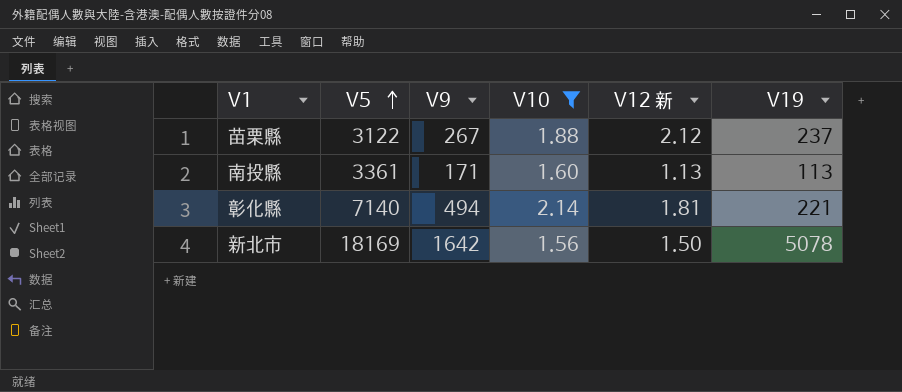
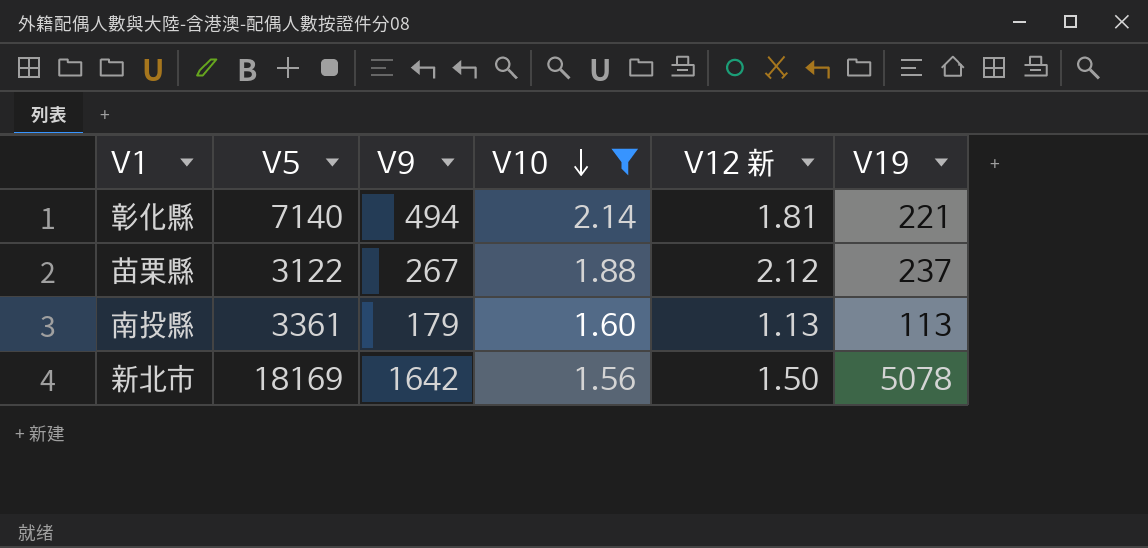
row order: V5 ascending -> V10 descending
南投縣 | V9: 171 -> 179

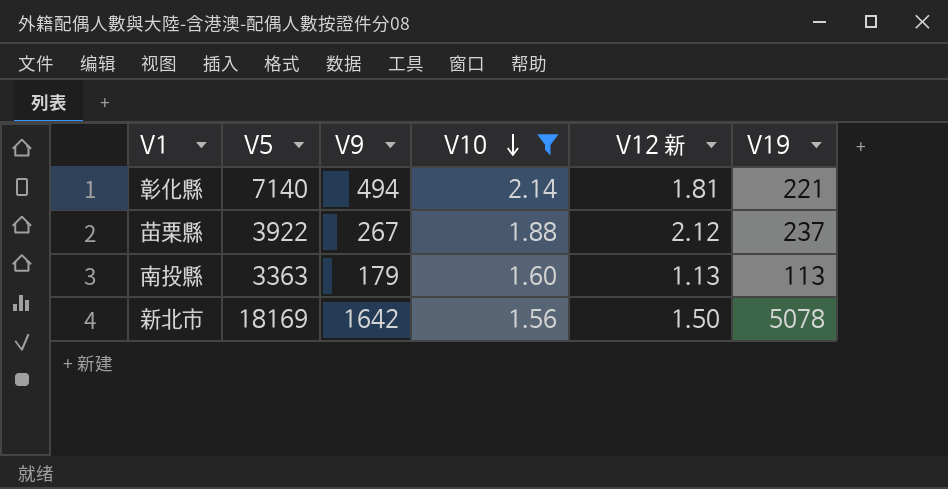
苗栗縣 | V5: 3122 -> 3922
南投縣 | V5: 3361 -> 3363

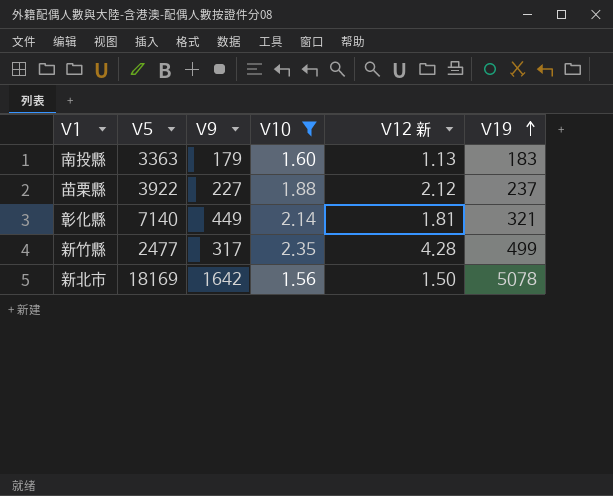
row order: V10 descending -> V19 ascending
南投縣 | V19: 113 -> 183
苗栗縣 | V9: 267 -> 227
彰化縣 | V9: 494 -> 449
彰化縣 | V19: 221 -> 321
row 新竹縣: none -> 2477 | 317 | 2.35 | 4.28 | 499

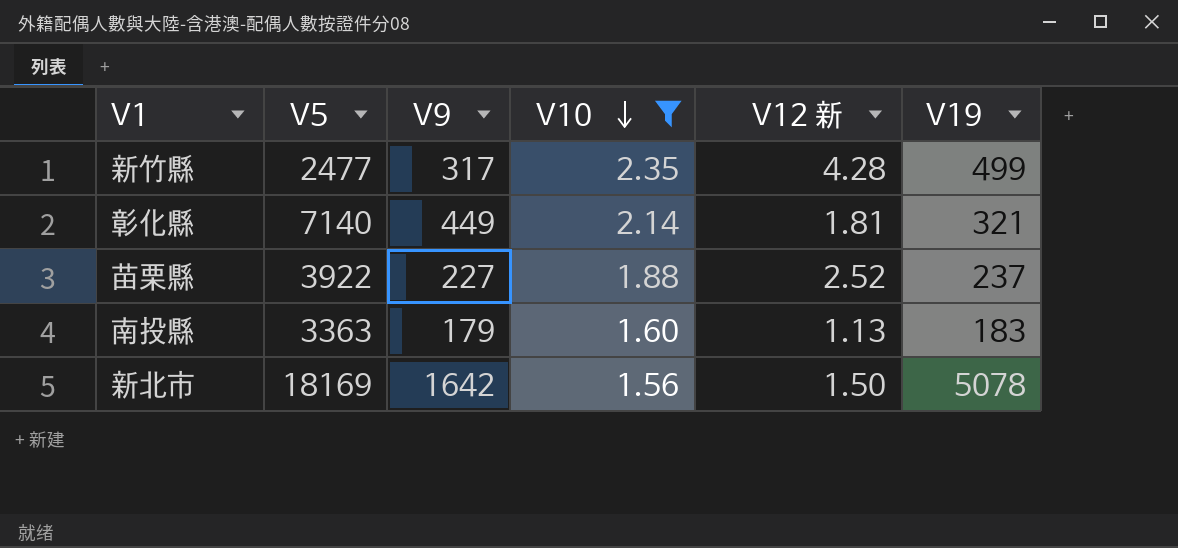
row order: V19 ascending -> V10 descending
苗栗縣 | V12 新: 2.12 -> 2.52

